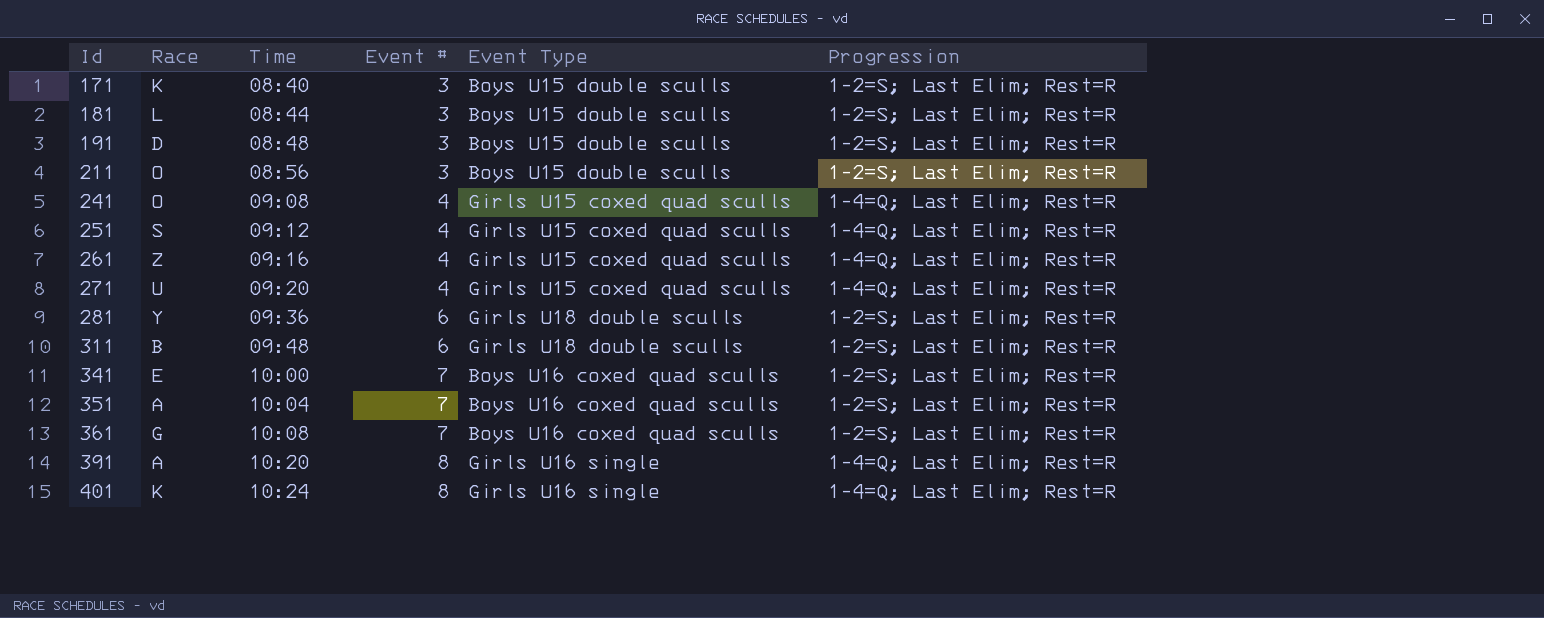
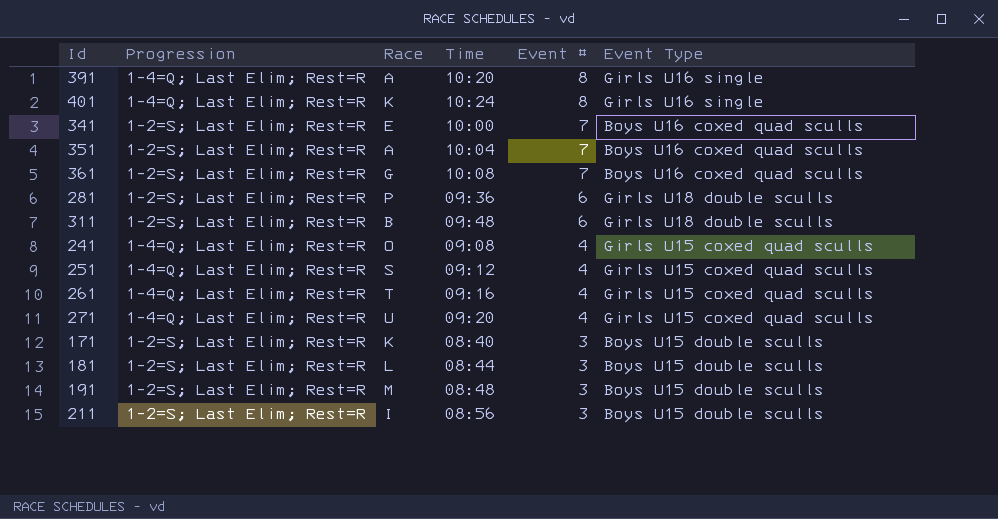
row order: Id ascending -> Event # descending
column Progression | position: 6 -> 2
281 | Race: Y -> P
261 | Race: Z -> T
191 | Race: D -> M
211 | Race: O -> I

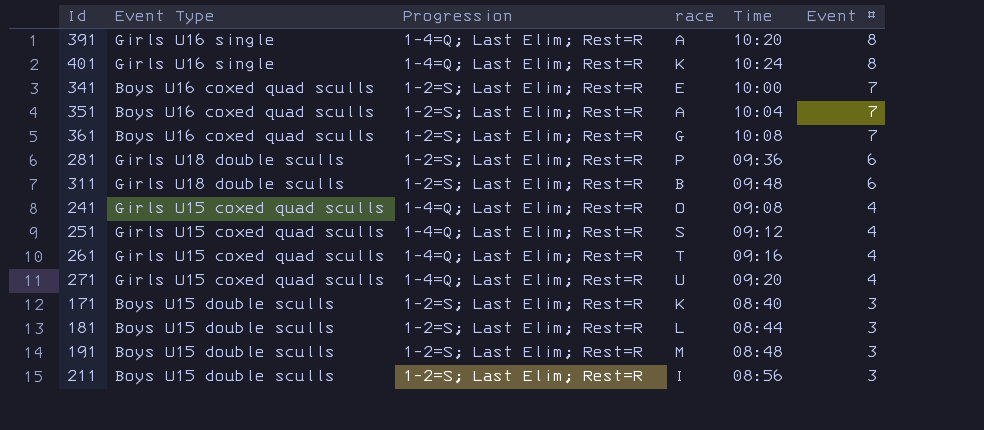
column Event Type | position: 6 -> 2
column name: Race -> race

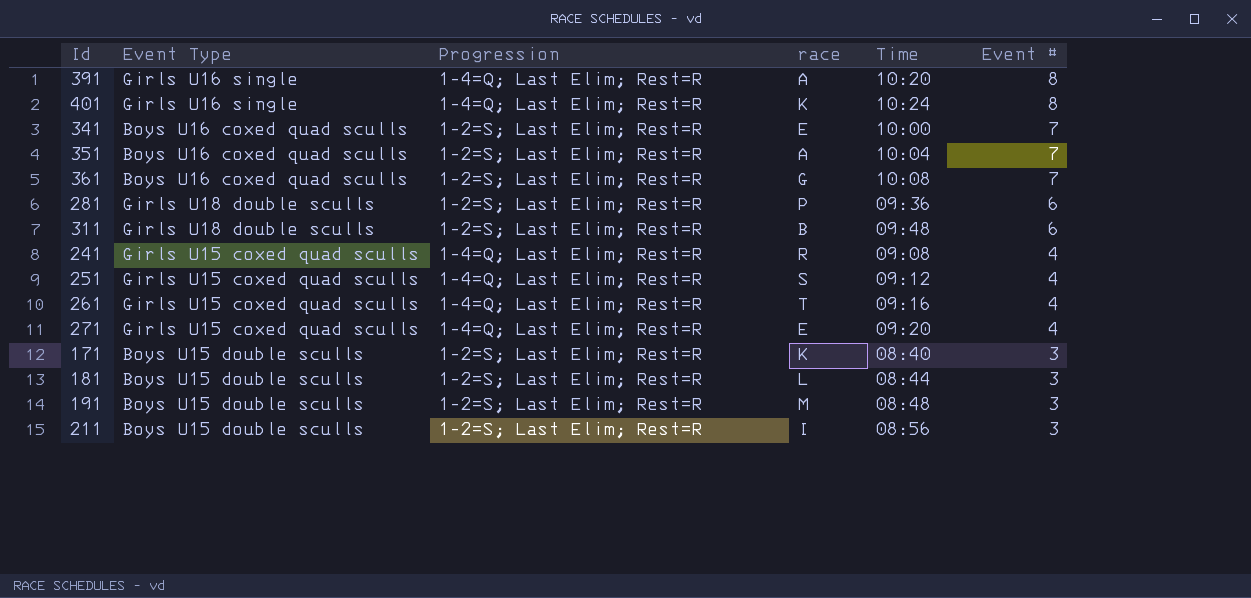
241 | race: O -> R
271 | race: U -> E

